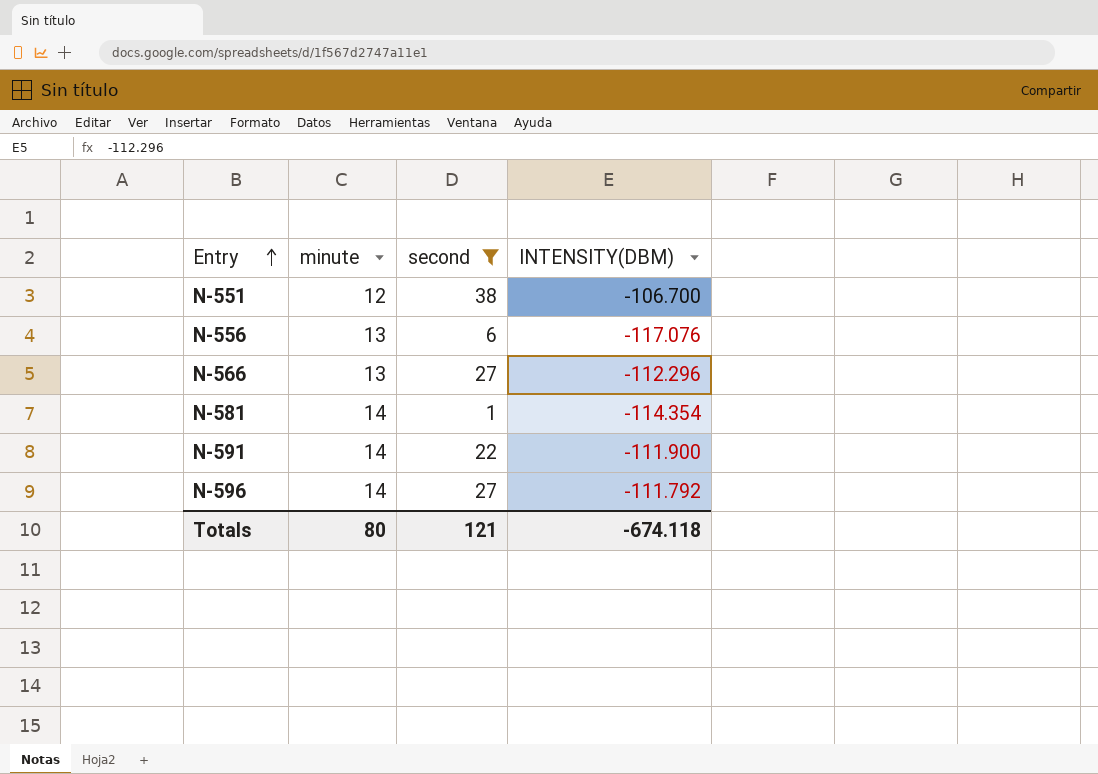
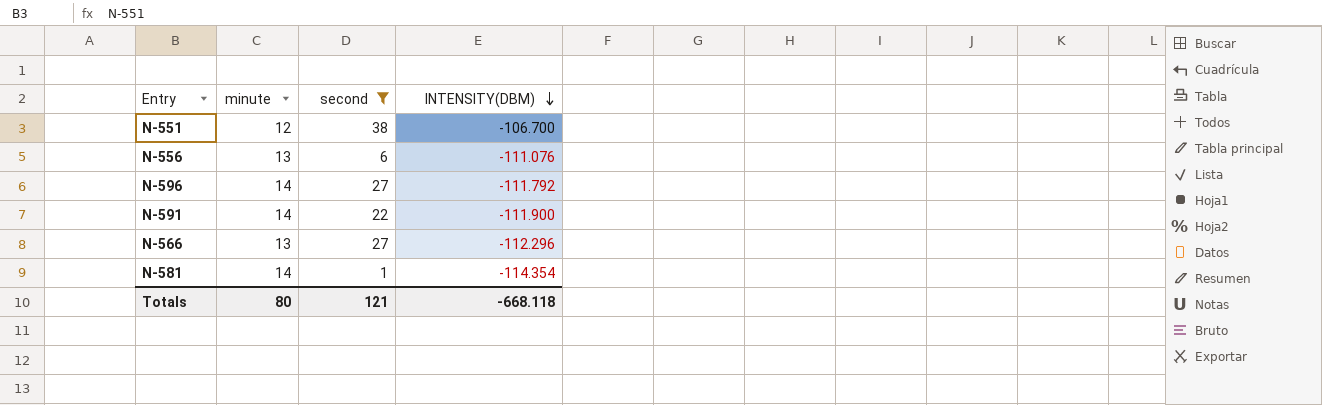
row order: Entry ascending -> INTENSITY(DBM) descending
N-556 | INTENSITY(DBM): -117.076 -> -111.076
Totals | INTENSITY(DBM): -674.118 -> -668.118

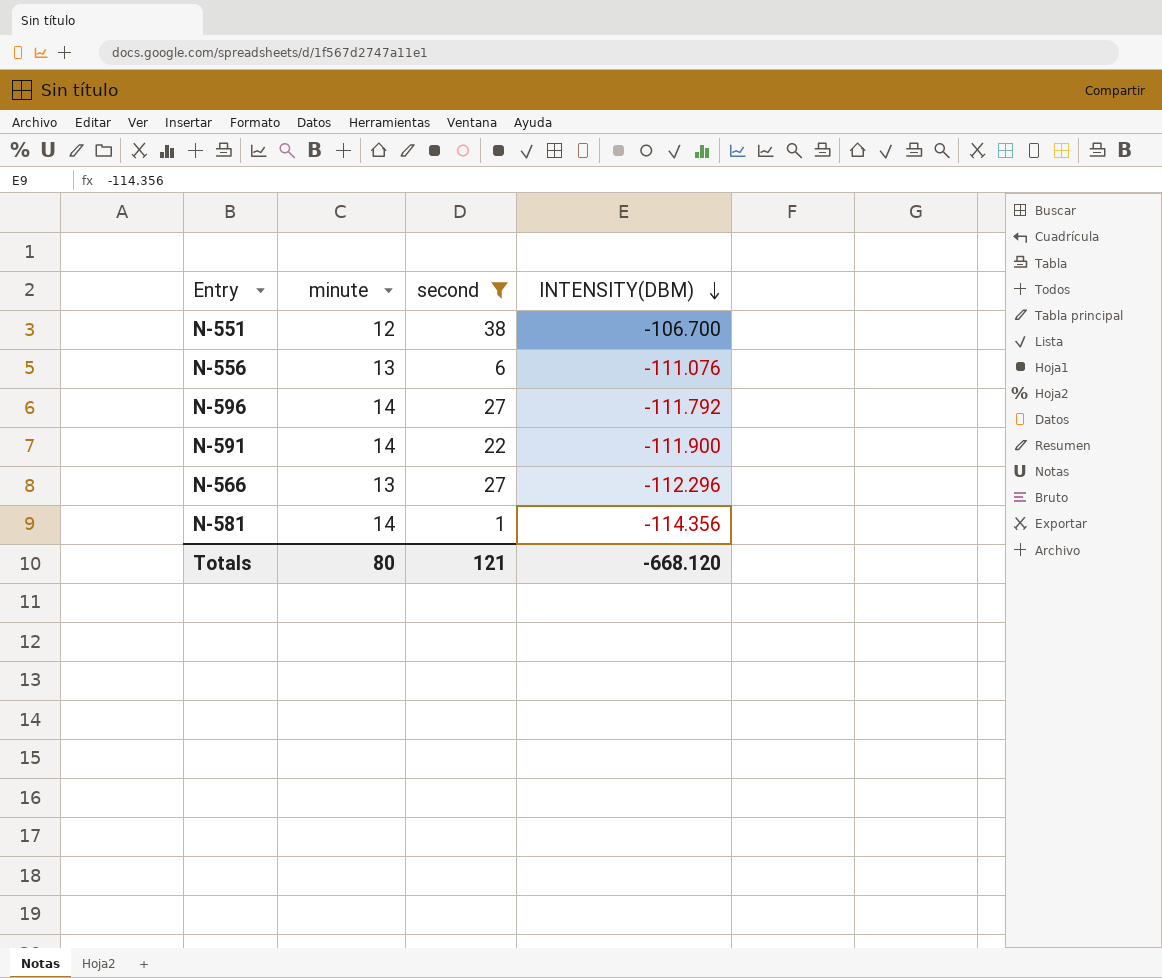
N-581 | INTENSITY(DBM): -114.354 -> -114.356
Totals | INTENSITY(DBM): -668.118 -> -668.120

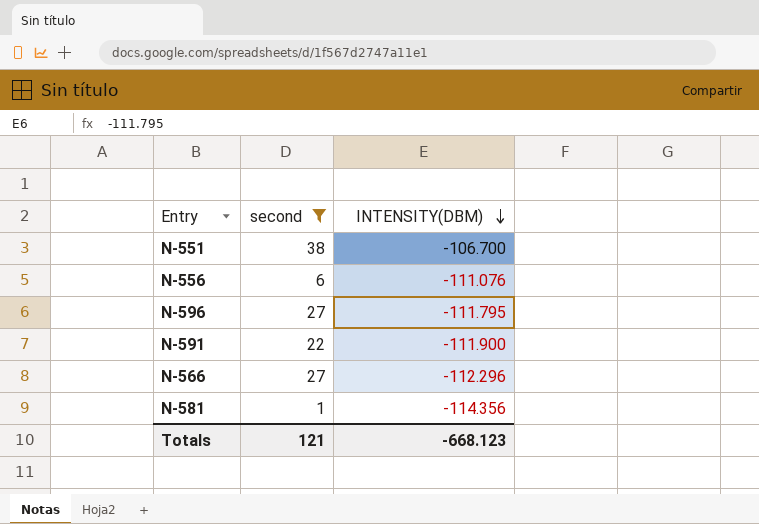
column minute | position: 2 -> none
N-596 | INTENSITY(DBM): -111.792 -> -111.795
Totals | INTENSITY(DBM): -668.120 -> -668.123

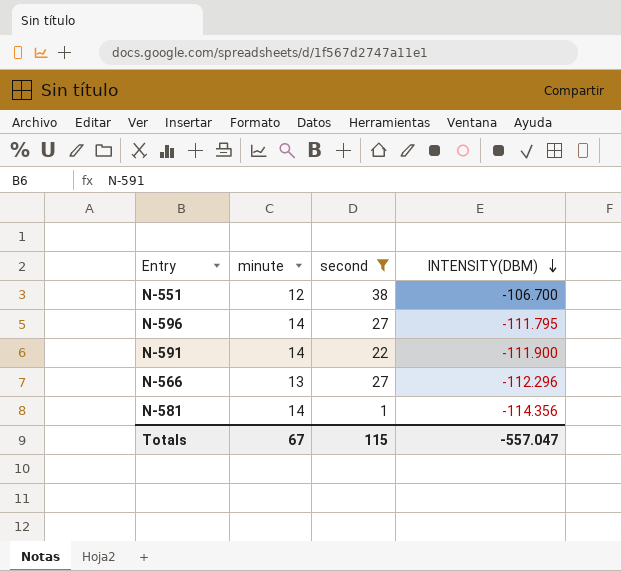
column minute | position: none -> 2
row N-556: 6 | -111.076 -> none
Totals | second: 121 -> 115
Totals | INTENSITY(DBM): -668.123 -> -557.047

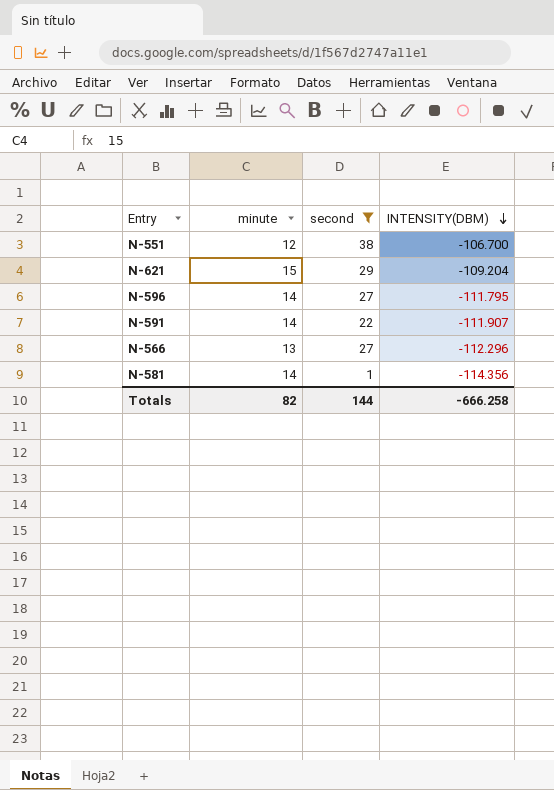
row N-621: none -> 15 | 29 | -109.204
N-591 | INTENSITY(DBM): -111.900 -> -111.907
Totals | minute: 67 -> 82
Totals | second: 115 -> 144
Totals | INTENSITY(DBM): -557.047 -> -666.258

